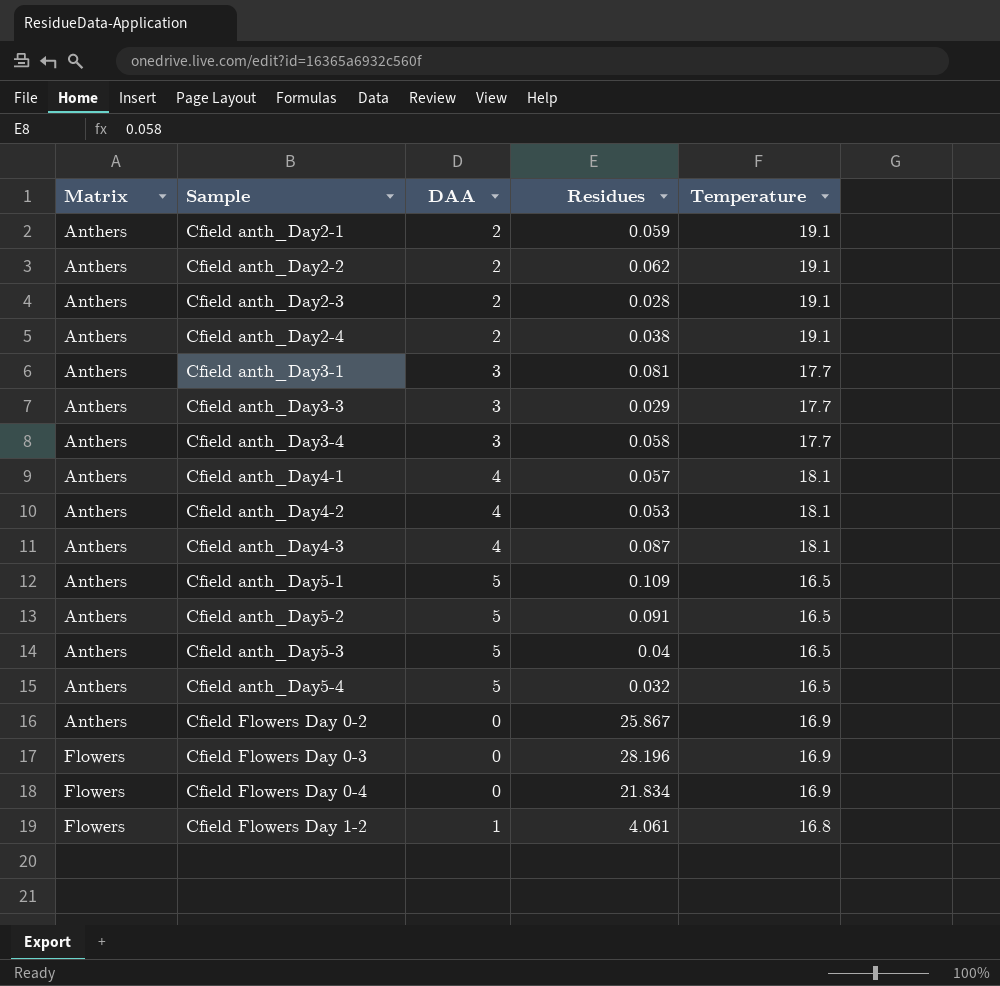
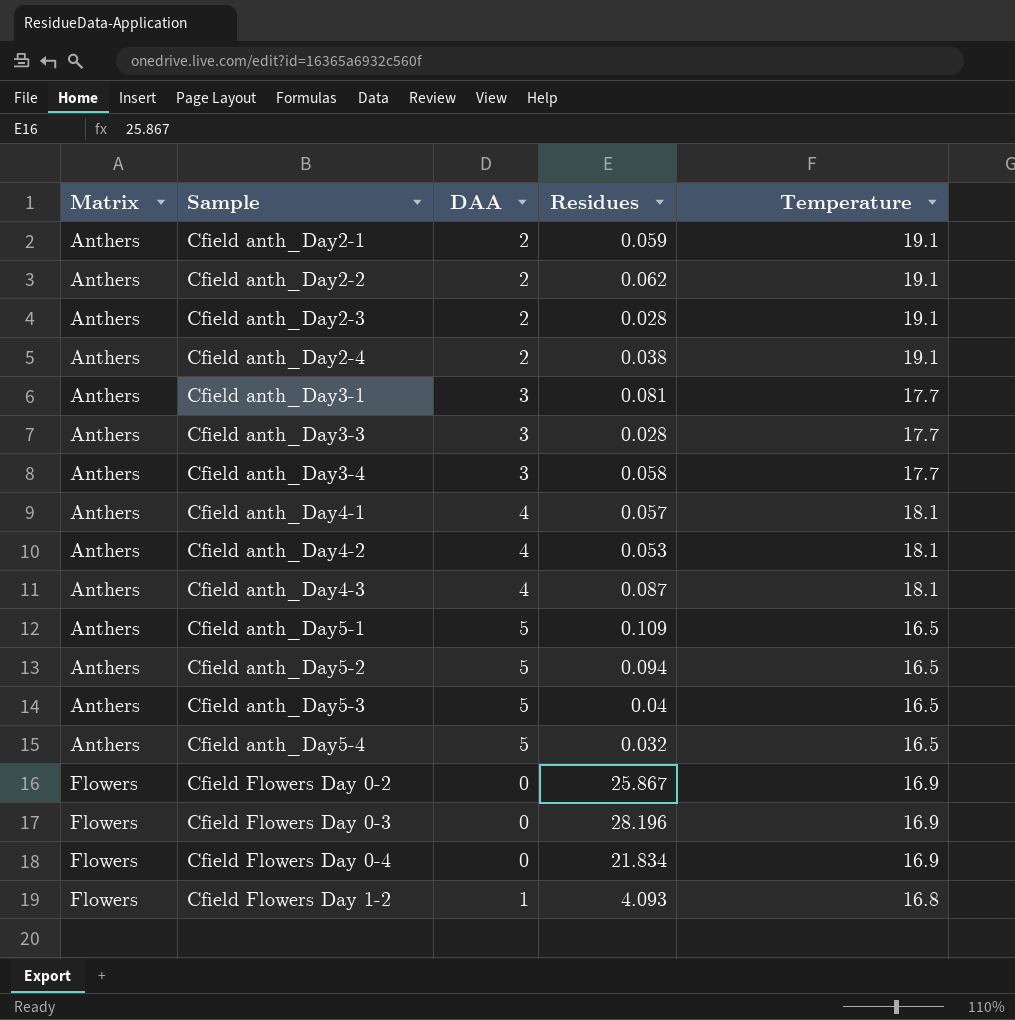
Cfield anth_Day3-3 | Residues: 0.029 -> 0.028
Cfield anth_Day5-2 | Residues: 0.091 -> 0.094
Cfield Flowers Day 0-2 | Matrix: Anthers -> Flowers
Cfield Flowers Day 1-2 | Residues: 4.061 -> 4.093

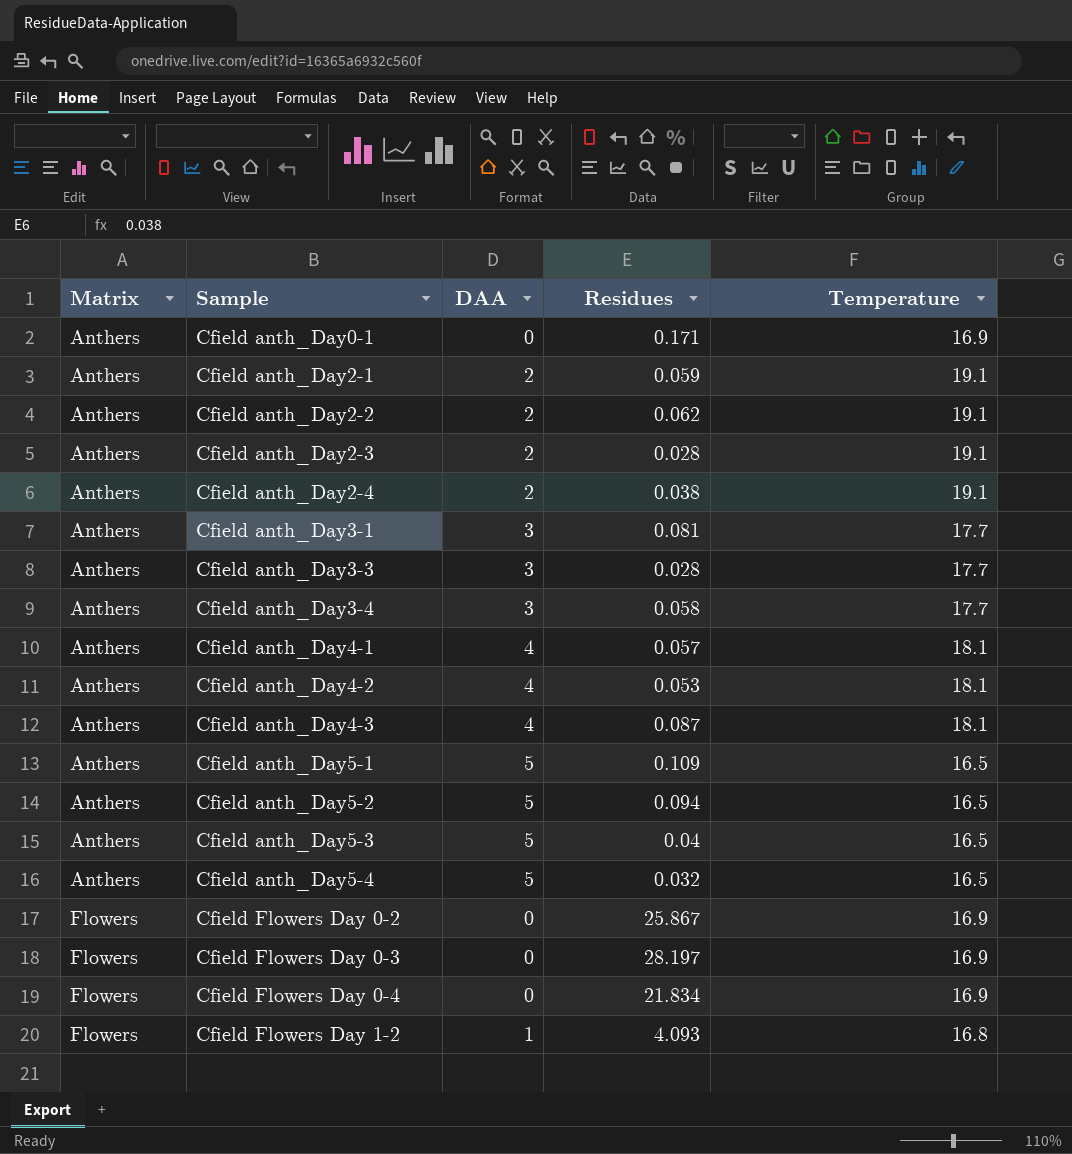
row Cfield anth_Day0-1: none -> Anthers | 0 | 0.171 | 16.9
Cfield Flowers Day 0-3 | Residues: 28.196 -> 28.197

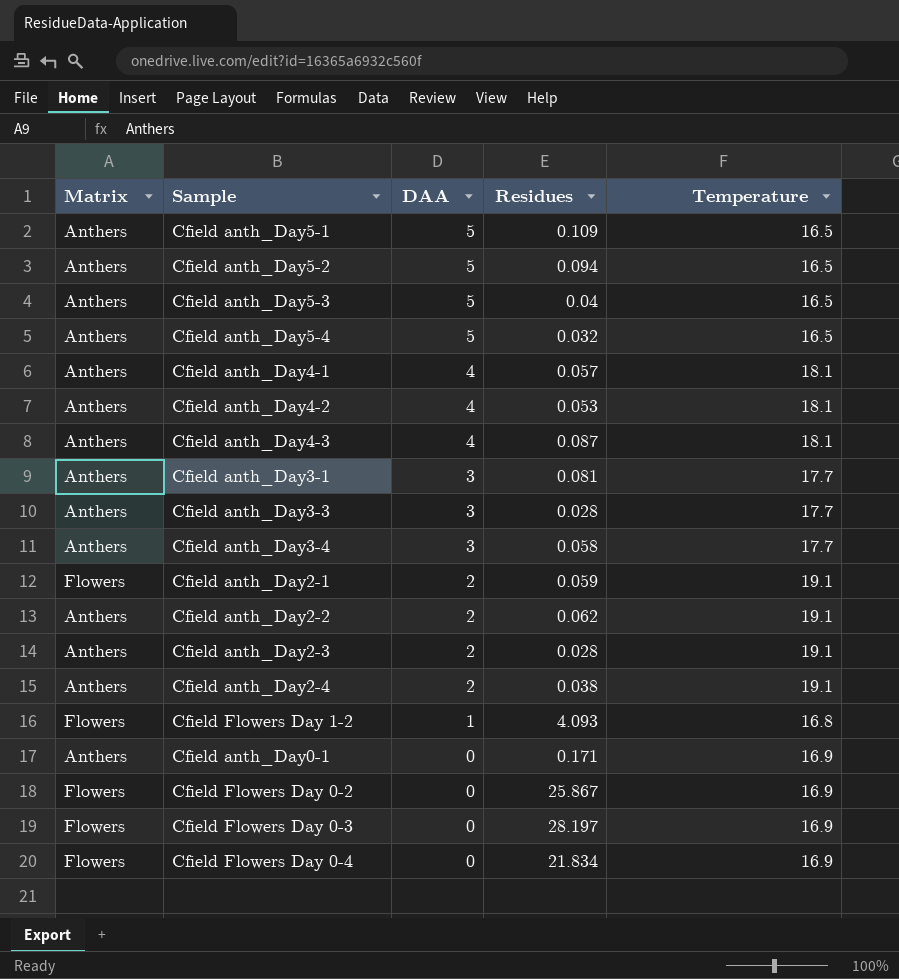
row order: Matrix ascending -> DAA descending
Cfield anth_Day2-1 | Matrix: Anthers -> Flowers

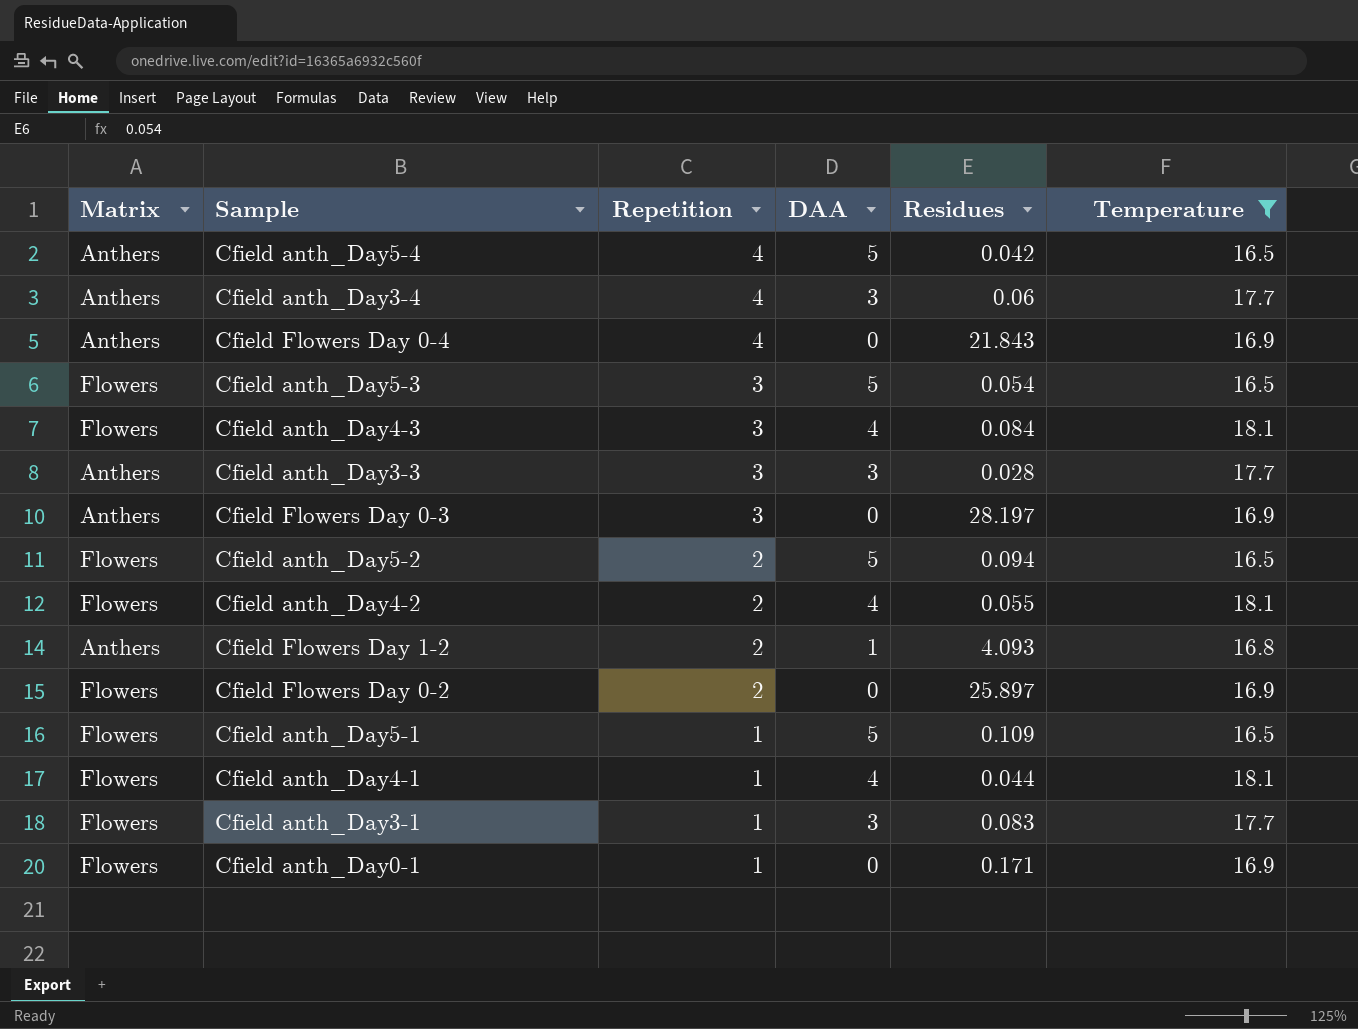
filter: none -> Temperature != 19.1
row order: DAA descending -> Repetition descending
column Repetition | position: none -> 3
Cfield anth_Day5-4 | Residues: 0.032 -> 0.042
Cfield anth_Day3-4 | Residues: 0.058 -> 0.06
Cfield Flowers Day 0-4 | Matrix: Flowers -> Anthers
Cfield Flowers Day 0-4 | Residues: 21.834 -> 21.843
Cfield anth_Day5-3 | Matrix: Anthers -> Flowers
Cfield anth_Day5-3 | Residues: 0.04 -> 0.054
Cfield anth_Day4-3 | Matrix: Anthers -> Flowers
Cfield anth_Day4-3 | Residues: 0.087 -> 0.084
Cfield Flowers Day 0-3 | Matrix: Flowers -> Anthers
Cfield anth_Day5-2 | Matrix: Anthers -> Flowers
Cfield anth_Day4-2 | Matrix: Anthers -> Flowers
Cfield anth_Day4-2 | Residues: 0.053 -> 0.055
Cfield Flowers Day 1-2 | Matrix: Flowers -> Anthers
Cfield Flowers Day 0-2 | Residues: 25.867 -> 25.897
Cfield anth_Day5-1 | Matrix: Anthers -> Flowers
Cfield anth_Day4-1 | Matrix: Anthers -> Flowers
Cfield anth_Day4-1 | Residues: 0.057 -> 0.044
Cfield anth_Day3-1 | Matrix: Anthers -> Flowers
Cfield anth_Day3-1 | Residues: 0.081 -> 0.083
Cfield anth_Day0-1 | Matrix: Anthers -> Flowers

